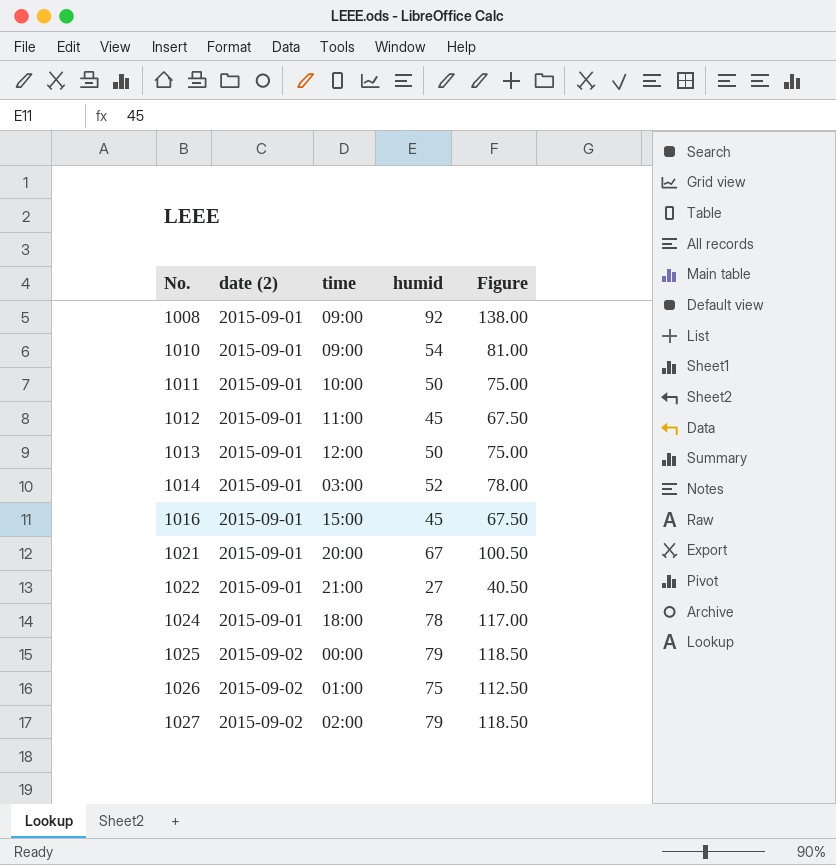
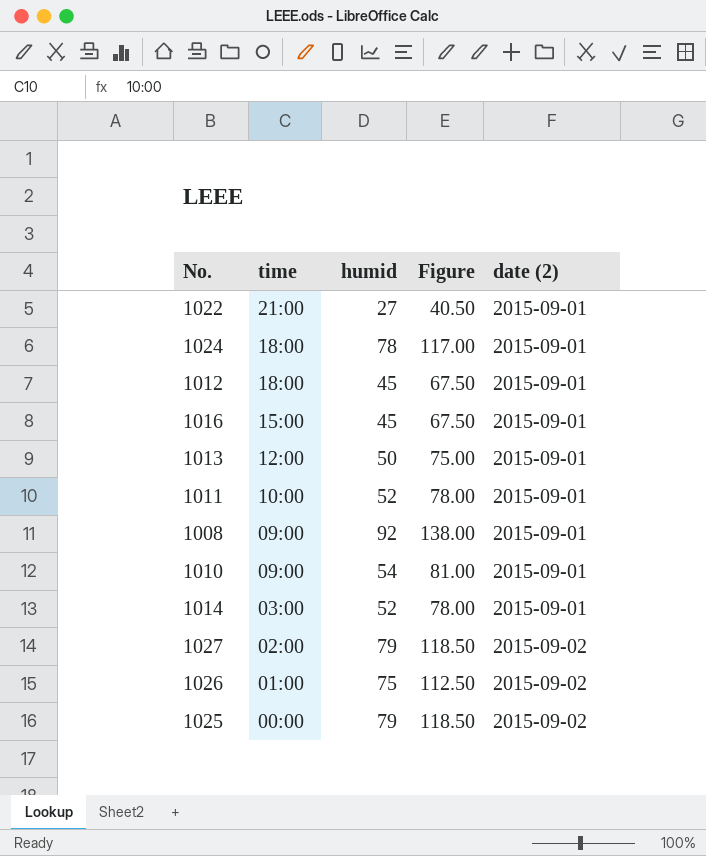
row order: No. ascending -> time descending
column date (2) | position: 2 -> 5
row 1021: 2015-09-01 | 20:00 | 67 | 100.50 -> none
1012 | time: 11:00 -> 18:00
1011 | humid: 50 -> 52
1011 | Figure: 75.00 -> 78.00

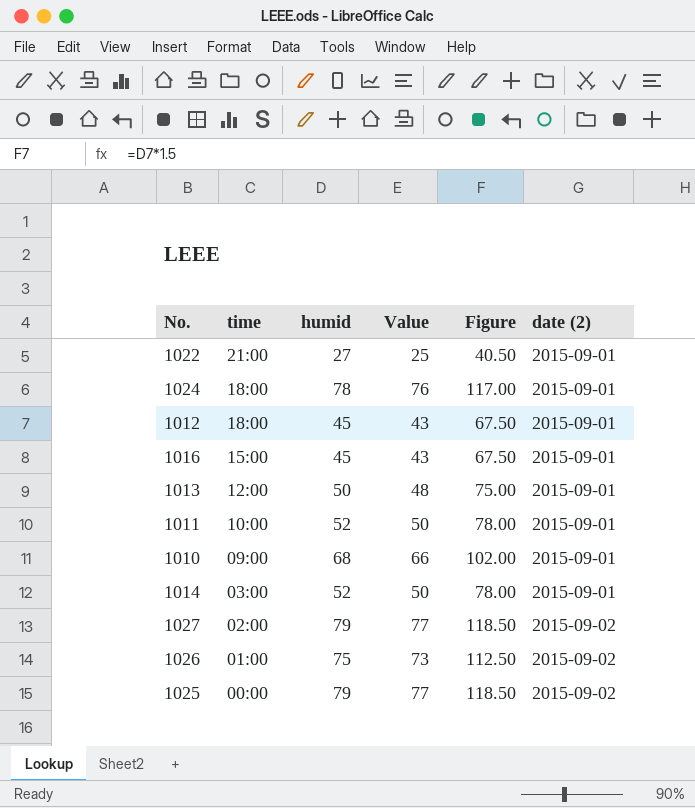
column Value | formula: none -> [humid] - 2
row 1008: 09:00 | 92 | 138.00 | 2015-09-01 -> none
1010 | humid: 54 -> 68
1010 | Figure: 81.00 -> 102.00

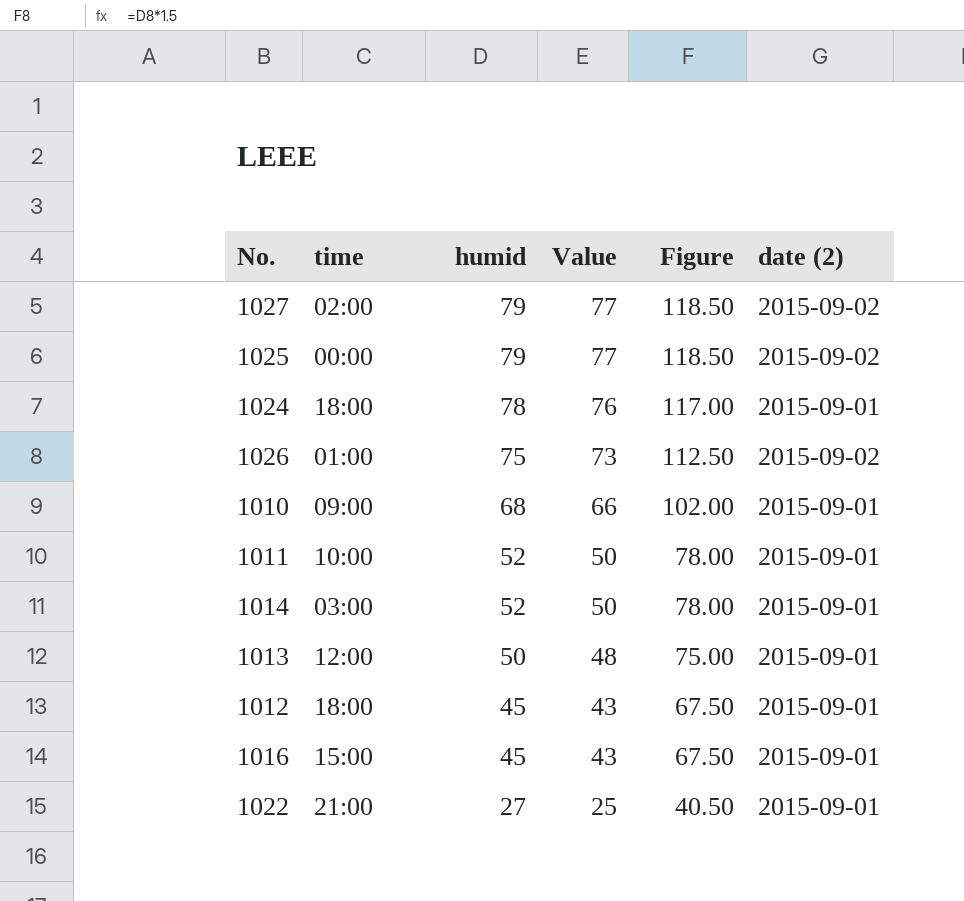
row order: time descending -> humid descending

